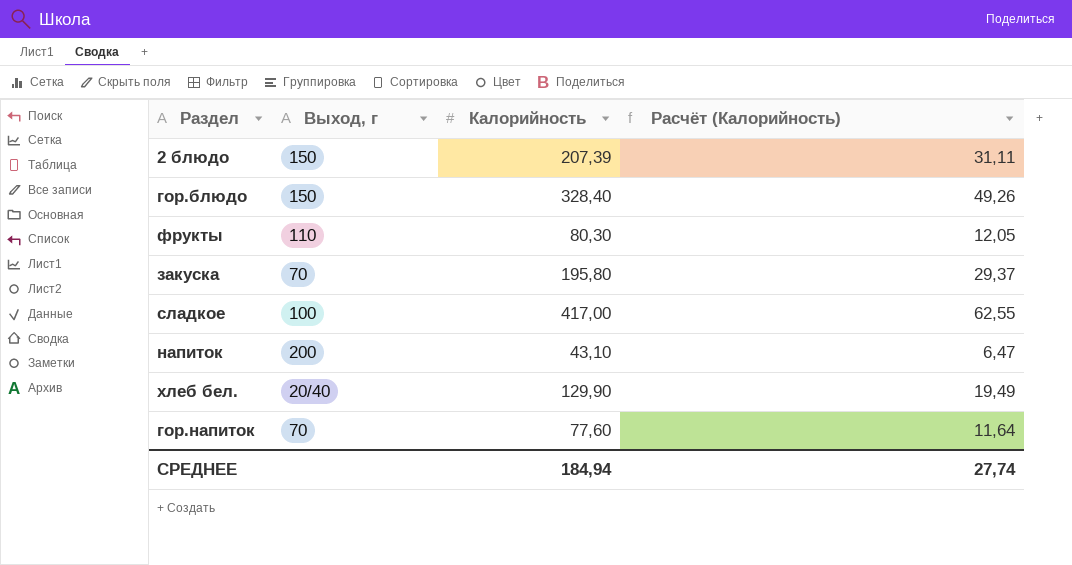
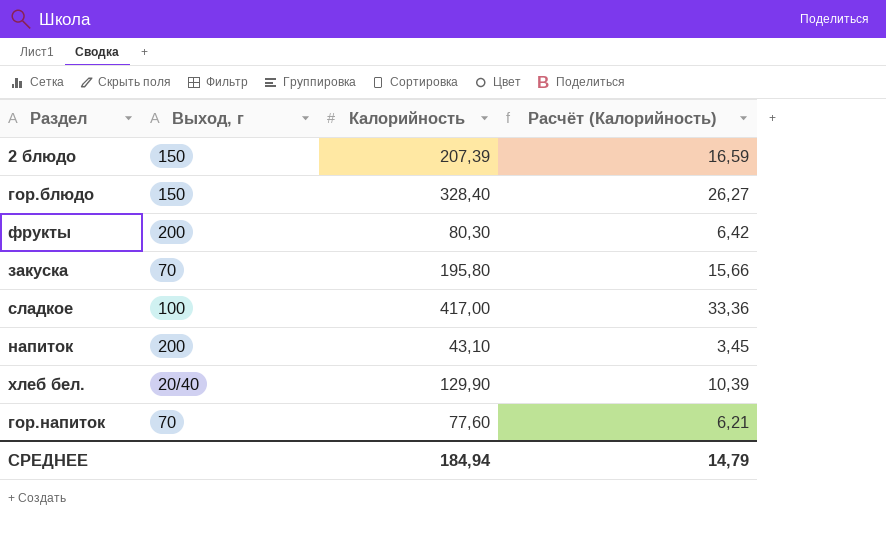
column Расчёт (Калорийность) | formula: [Калорийность] * 0,15 -> [Калорийность] * 0,08
фрукты | Выход, г: 110 -> 200
СРЕДНЕЕ | Расчёт (Калорийность): 27,74 -> 14,79

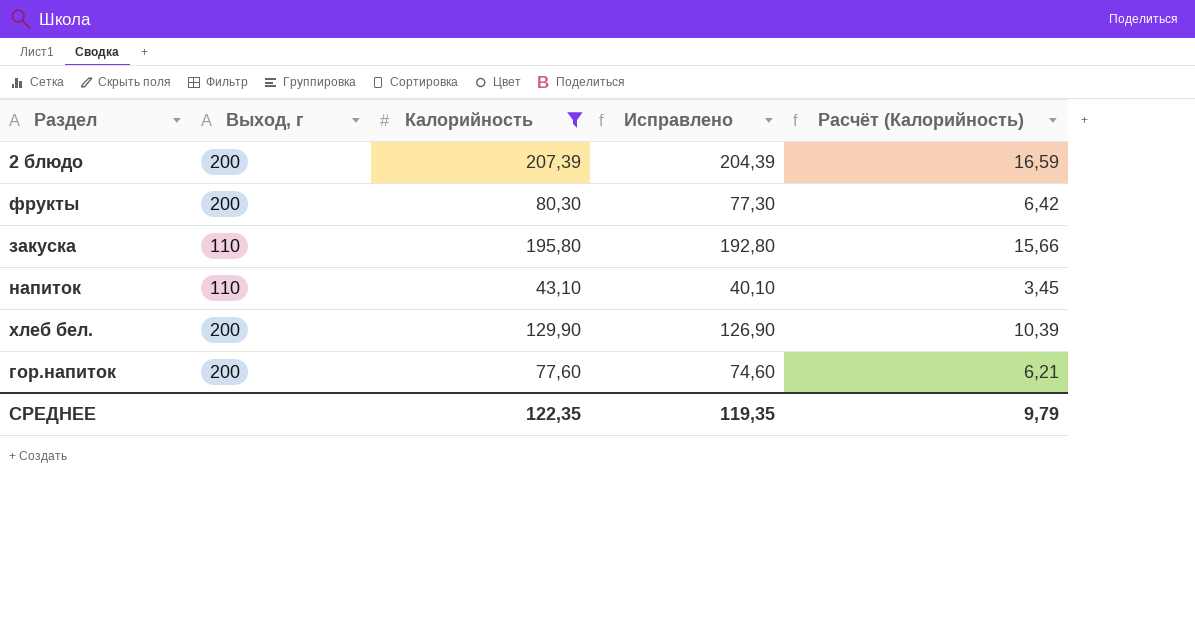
filter: none -> Калорийность <= 207,39
column Исправлено | formula: none -> [Калорийность] - 3
2 блюдо | Выход, г: 150 -> 200
закуска | Выход, г: 70 -> 110
напиток | Выход, г: 200 -> 110
хлеб бел. | Выход, г: 20/40 -> 200
гор.напиток | Выход, г: 70 -> 200
СРЕДНЕЕ | Калорийность: 184,94 -> 122,35
СРЕДНЕЕ | Расчёт (Калорийность): 14,79 -> 9,79

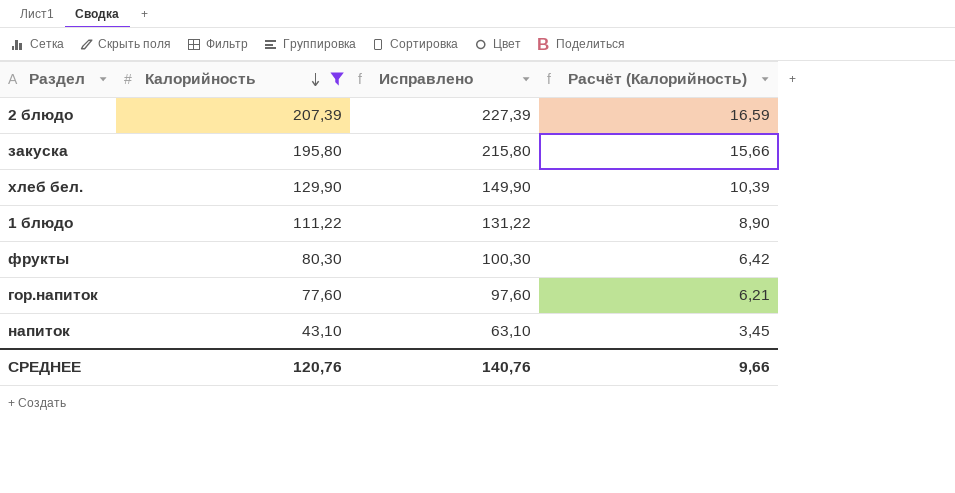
row order: none -> Калорийность descending
column Выход, г | position: 2 -> none
column Исправлено | formula: [Калорийность] - 3 -> [Калорийность] + 20
row 1 блюдо: none -> 111,22 | 131,22 | 8,90
СРЕДНЕЕ | Калорийность: 122,35 -> 120,76
СРЕДНЕЕ | Исправлено: 119,35 -> 140,76
СРЕДНЕЕ | Расчёт (Калорийность): 9,79 -> 9,66

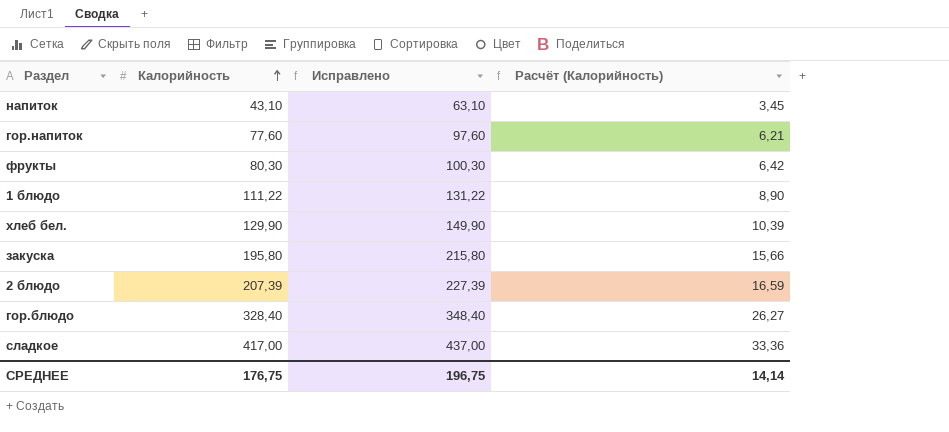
filter: Калорийность <= 207,39 -> none
row order: Калорийность descending -> Калорийность ascending
СРЕДНЕЕ | Калорийность: 120,76 -> 176,75
СРЕДНЕЕ | Исправлено: 140,76 -> 196,75
СРЕДНЕЕ | Расчёт (Калорийность): 9,66 -> 14,14

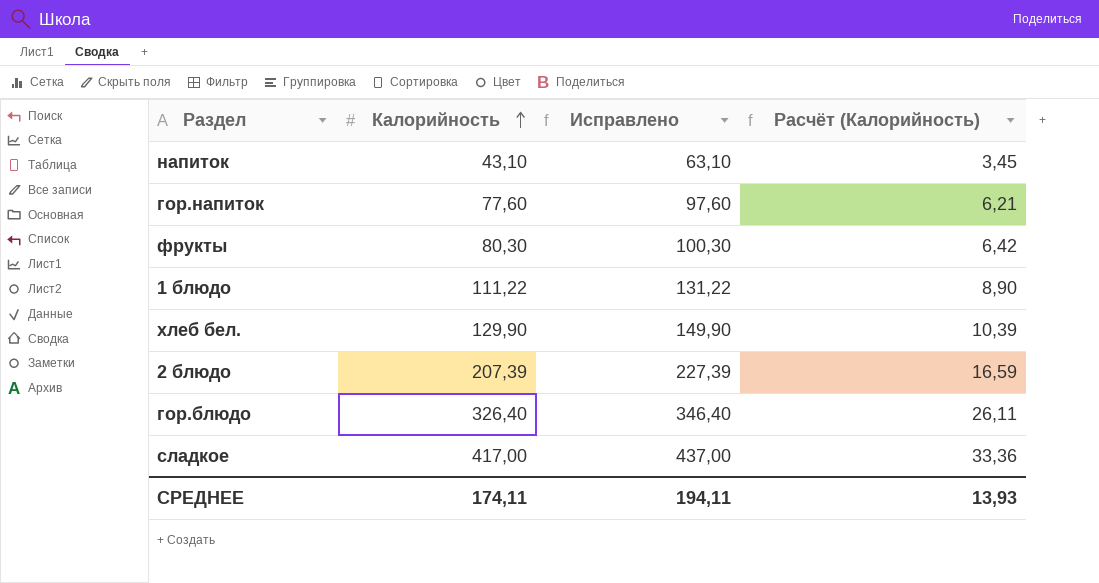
row закуска: 195,80 | 215,80 | 15,66 -> none
гор.блюдо | Калорийность: 328,40 -> 326,40
гор.блюдо | Исправлено: 348,40 -> 346,40
гор.блюдо | Расчёт (Калорийность): 26,27 -> 26,11
СРЕДНЕЕ | Калорийность: 176,75 -> 174,11
СРЕДНЕЕ | Исправлено: 196,75 -> 194,11
СРЕДНЕЕ | Расчёт (Калорийность): 14,14 -> 13,93

